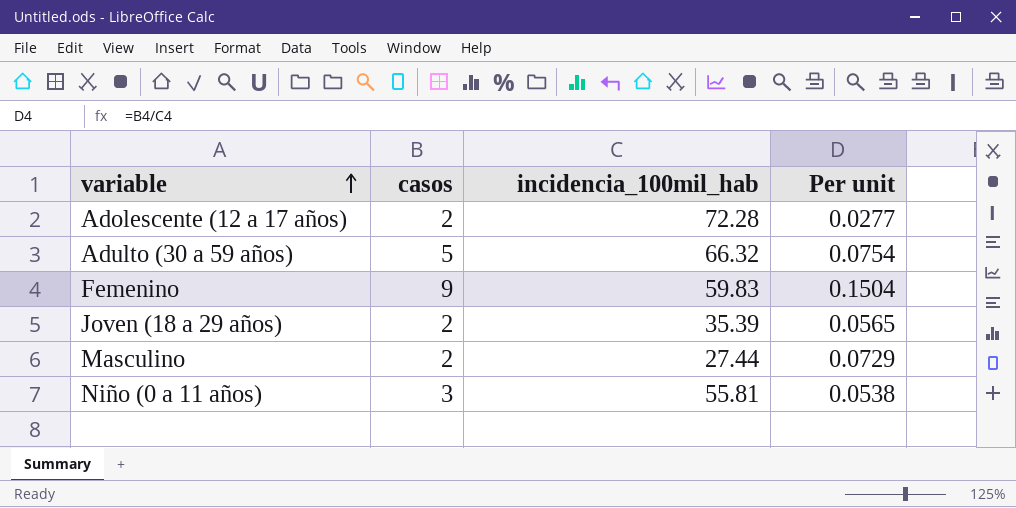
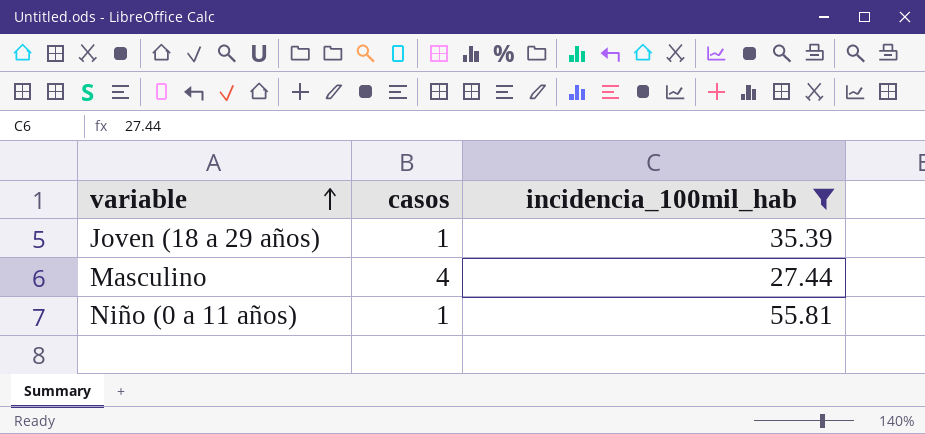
filter: none -> incidencia_100mil_hab <= 55.81
column Per unit | formula: [casos] / [incidencia_100mil_hab] -> none
Joven (18 a 29 años) | casos: 2 -> 1
Masculino | casos: 2 -> 4
Niño (0 a 11 años) | casos: 3 -> 1

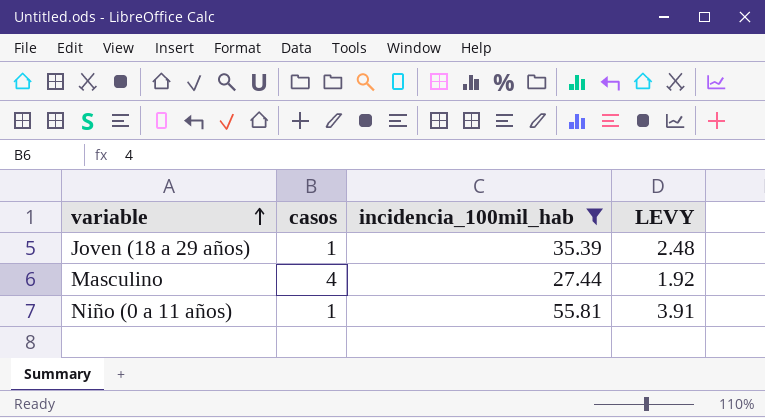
column LEVY | formula: none -> [incidencia_100mil_hab] * 0.07

